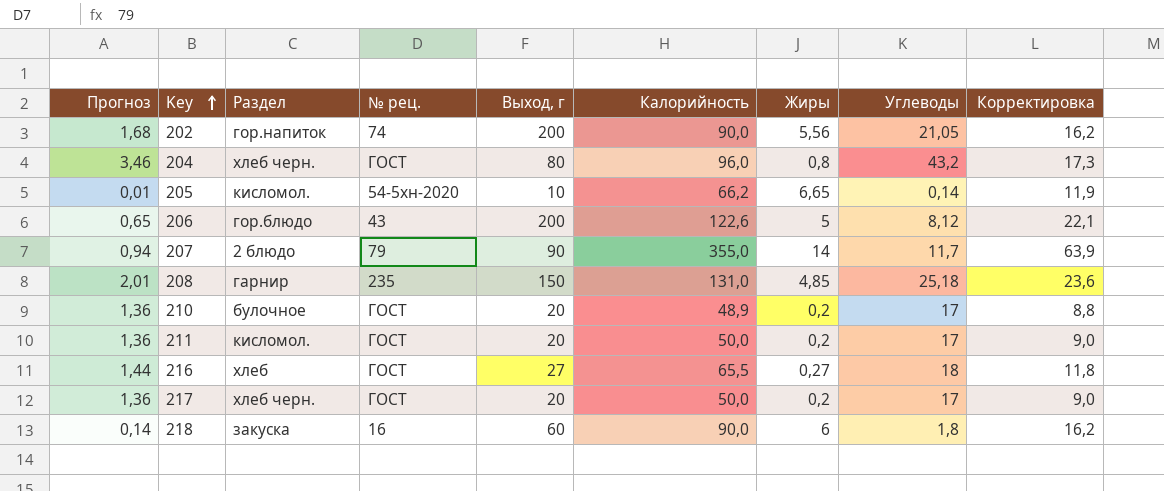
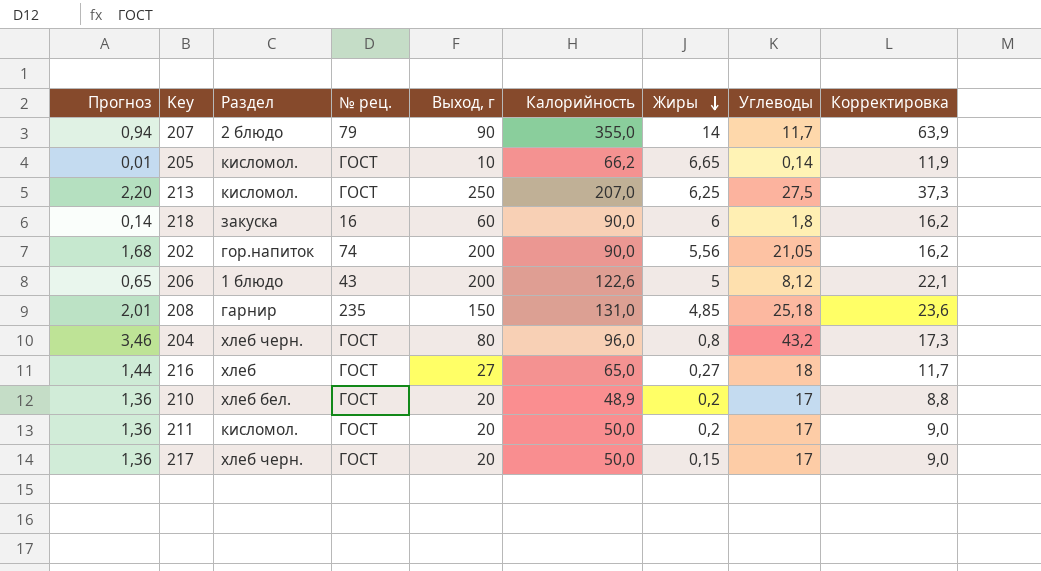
row order: Key ascending -> Жиры descending
205 | № рец.: 54-5хн-2020 -> ГОСТ
row 213: none -> 2,20 | кисломол. | ГОСТ | 250 | 207,0 | 6,25 | 27,5 | 37,3
206 | Раздел: гор.блюдо -> 1 блюдо
216 | Калорийность: 65,5 -> 65,0
216 | Корректировка: 11,8 -> 11,7
210 | Раздел: булочное -> хлеб бел.
217 | Жиры: 0,2 -> 0,15

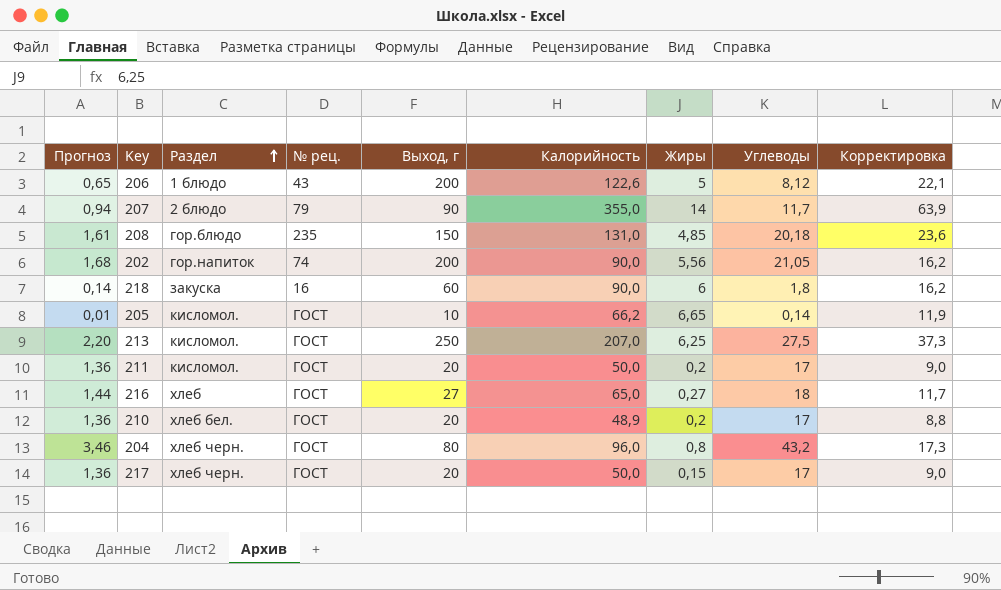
row order: Жиры descending -> Раздел ascending
208 | Прогноз: 2,01 -> 1,61
208 | Раздел: гарнир -> гор.блюдо
208 | Углеводы: 25,18 -> 20,18

